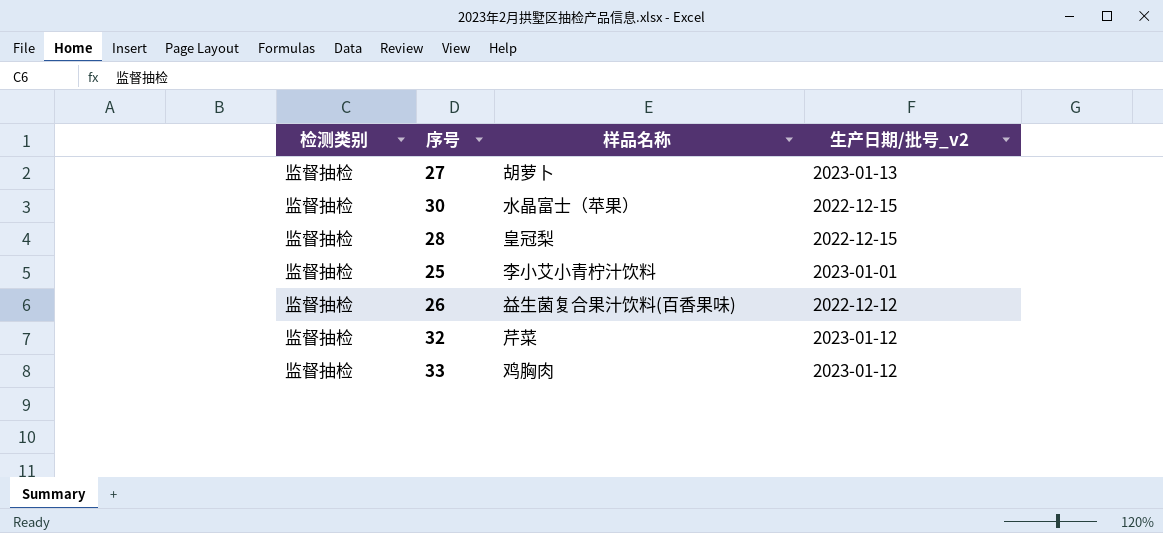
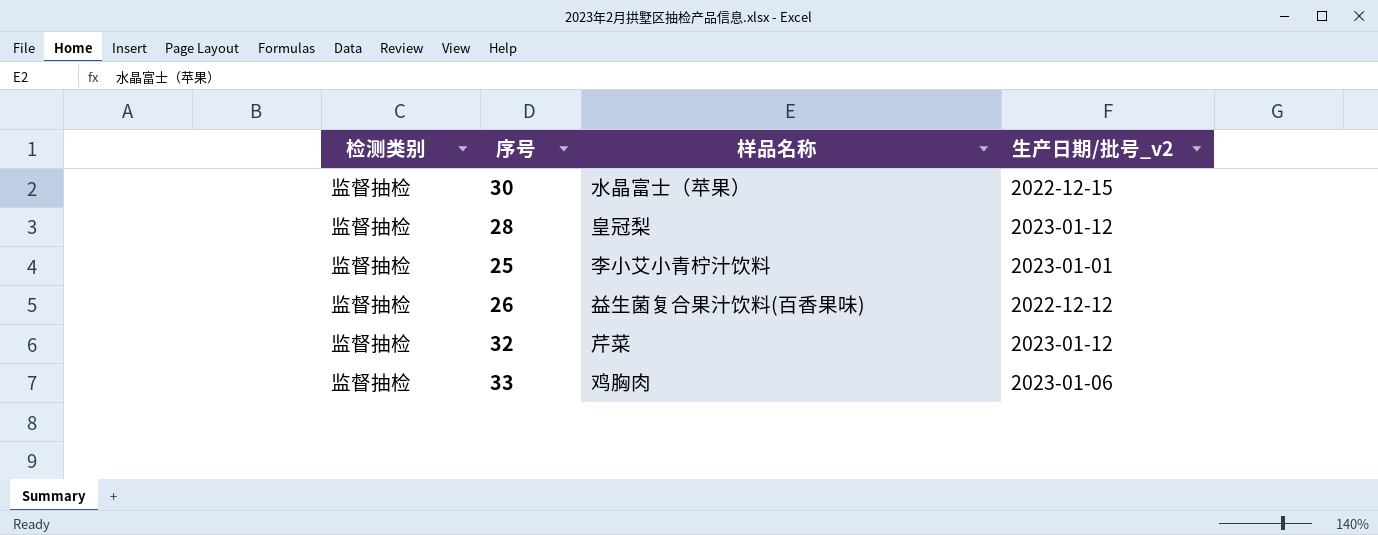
row 27: 监督抽检 | 胡萝卜 | 2023-01-13 -> none
28 | 生产日期/批号_v2: 2022-12-15 -> 2023-01-12
33 | 生产日期/批号_v2: 2023-01-12 -> 2023-01-06

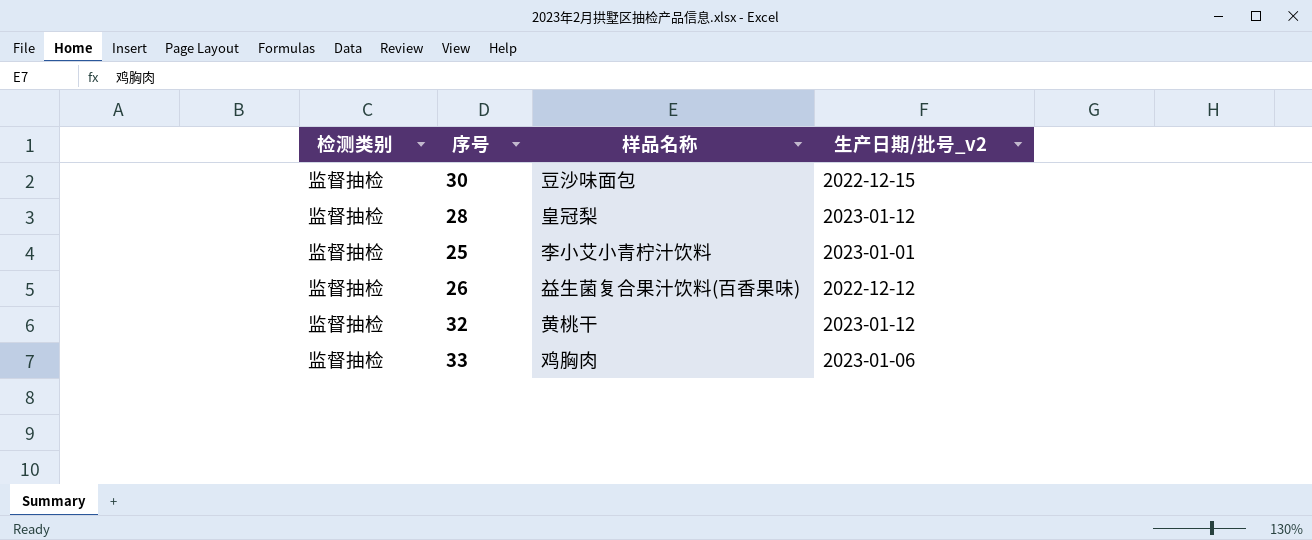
30 | 样品名称: 水晶富士（苹果） -> 豆沙味面包
32 | 样品名称: 芹菜 -> 黄桃干

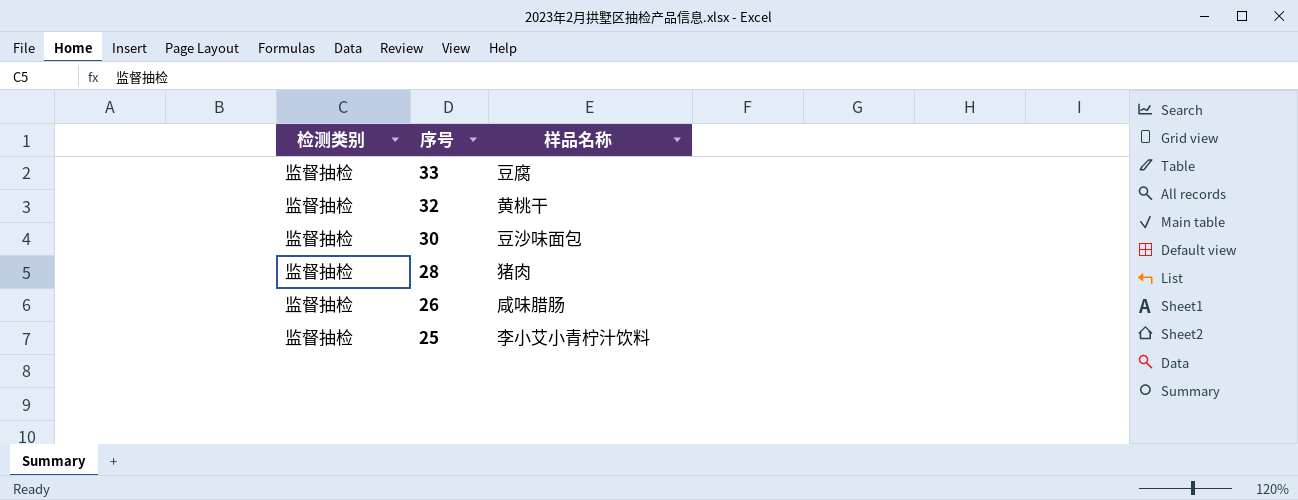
row order: none -> 序号 descending
column 生产日期/批号_v2 | position: 4 -> none
33 | 样品名称: 鸡胸肉 -> 豆腐
28 | 样品名称: 皇冠梨 -> 猪肉
26 | 样品名称: 益生菌复合果汁饮料(百香果味) -> 咸味腊肠

